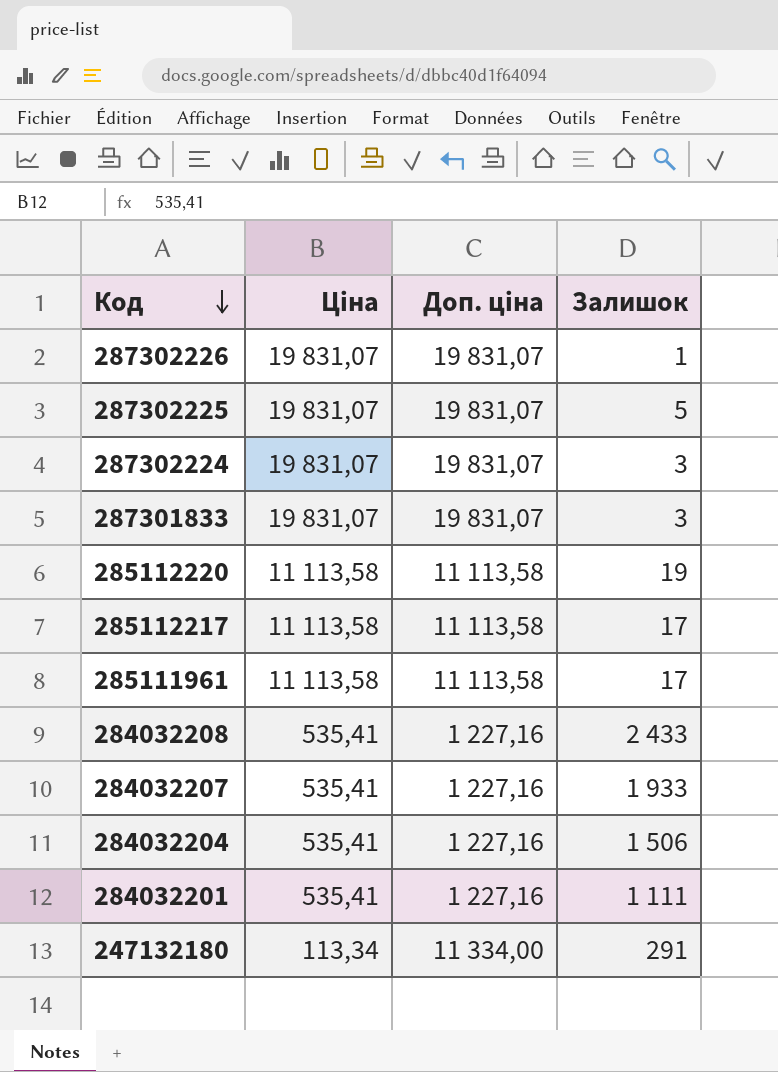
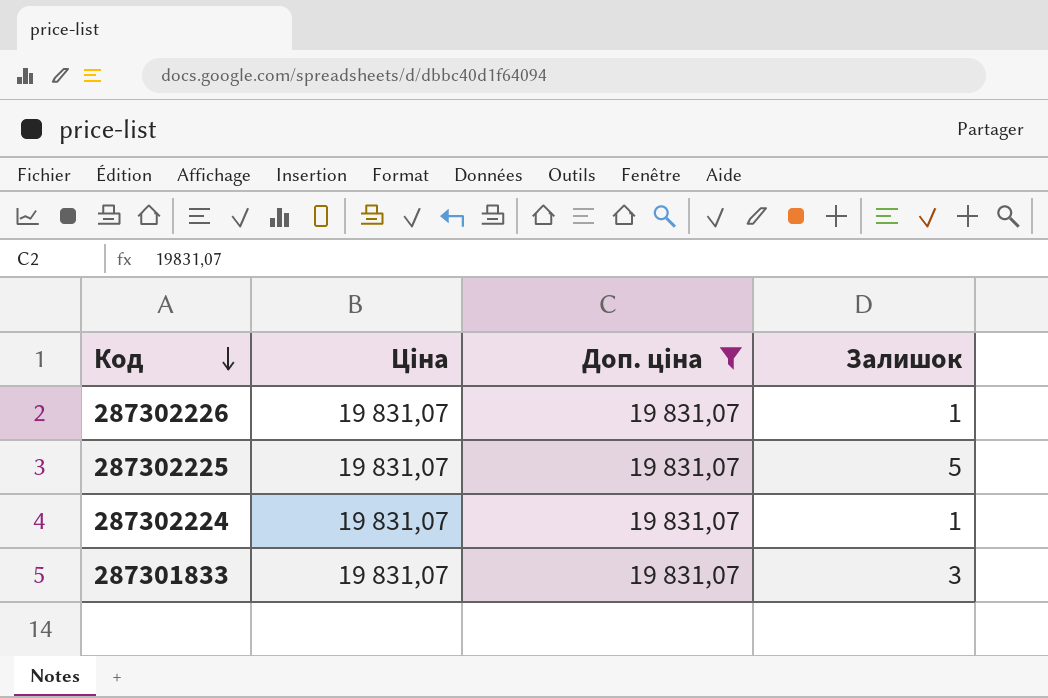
filter: none -> Доп. ціна = 19 831,07
287302224 | Залишок: 3 -> 1

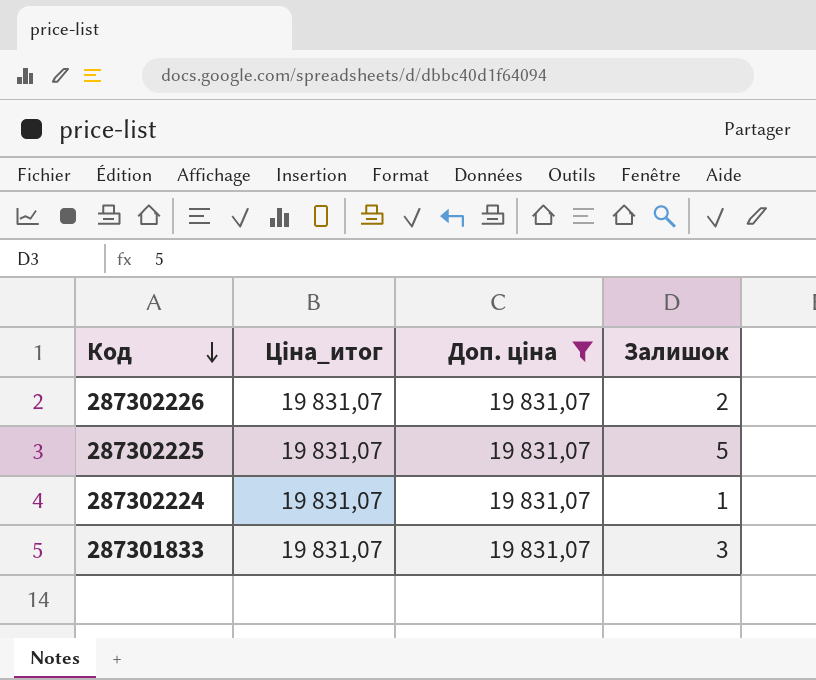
column name: Ціна -> Ціна_итог
287302226 | Залишок: 1 -> 2

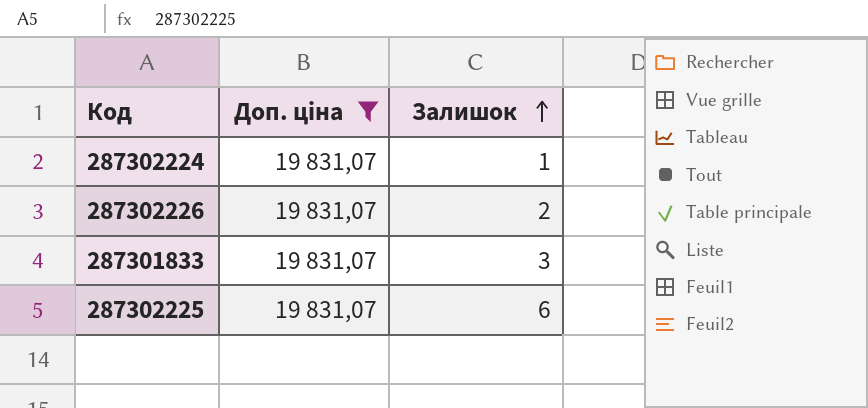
row order: Код descending -> Залишок ascending
column Ціна_итог | position: 2 -> none
287302225 | Залишок: 5 -> 6

